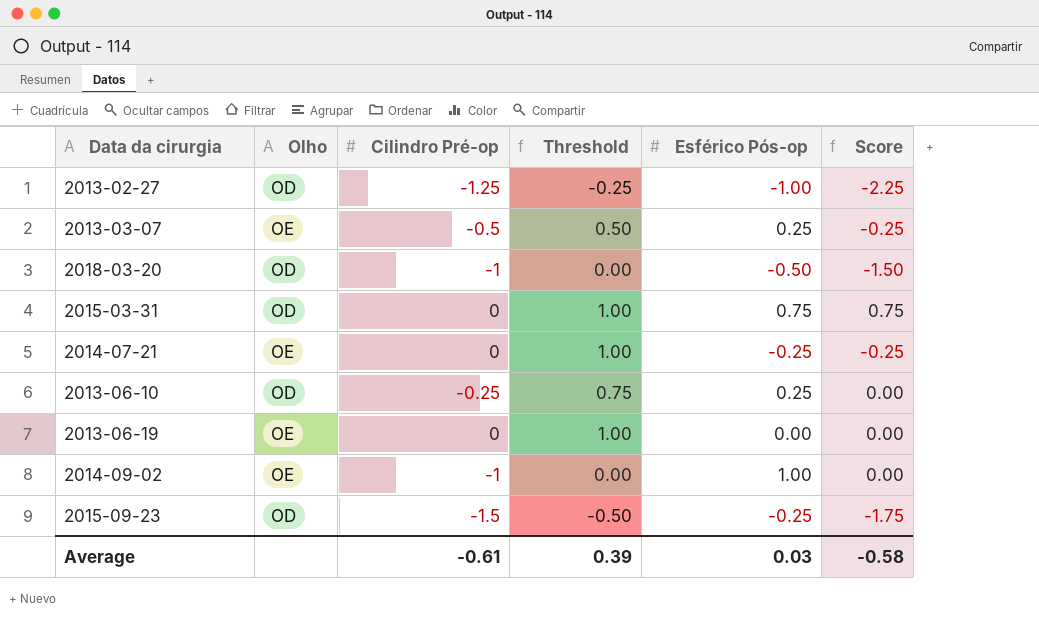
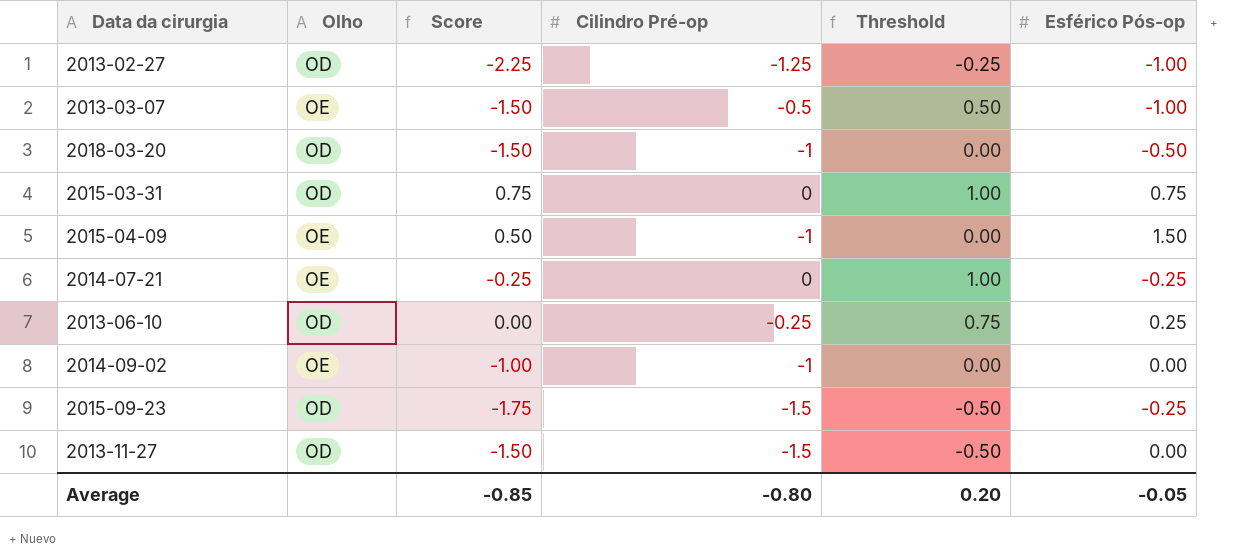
column Score | position: 6 -> 3
row 2013-06-19: OE | 0 | 1.00 | 0.00 | 0.00 -> none
2013-03-07 | Score: -0.25 -> -1.50
2013-03-07 | Esférico Pós-op: 0.25 -> -1.00
row 2015-04-09: none -> OE | 0.50 | -1 | 0.00 | 1.50
2014-09-02 | Score: 0.00 -> -1.00
2014-09-02 | Esférico Pós-op: 1.00 -> 0.00
row 2013-11-27: none -> OD | -1.50 | -1.5 | -0.50 | 0.00
Average | Score: -0.58 -> -0.85
Average | Cilindro Pré-op: -0.61 -> -0.80
Average | Threshold: 0.39 -> 0.20
Average | Esférico Pós-op: 0.03 -> -0.05

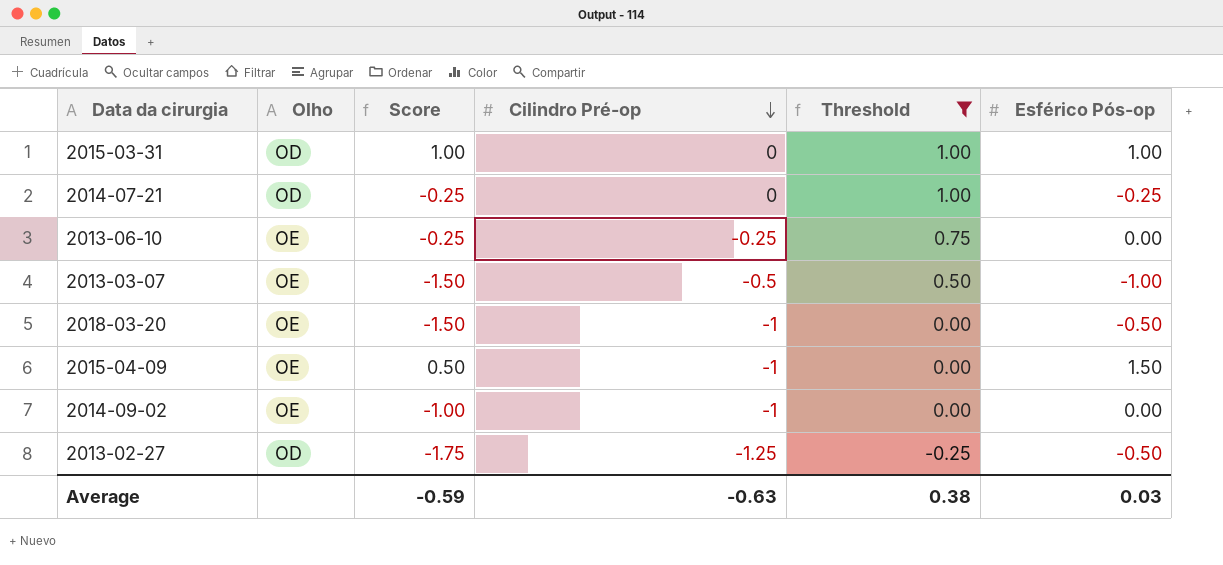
filter: none -> Threshold != -0.50
row order: none -> Cilindro Pré-op descending
2015-03-31 | Score: 0.75 -> 1.00
2015-03-31 | Esférico Pós-op: 0.75 -> 1.00
2014-07-21 | Olho: OE -> OD
2013-06-10 | Olho: OD -> OE
2013-06-10 | Score: 0.00 -> -0.25
2013-06-10 | Esférico Pós-op: 0.25 -> 0.00
2018-03-20 | Olho: OD -> OE
2013-02-27 | Score: -2.25 -> -1.75
2013-02-27 | Esférico Pós-op: -1.00 -> -0.50
Average | Score: -0.85 -> -0.59
Average | Cilindro Pré-op: -0.80 -> -0.63
Average | Threshold: 0.20 -> 0.38
Average | Esférico Pós-op: -0.05 -> 0.03

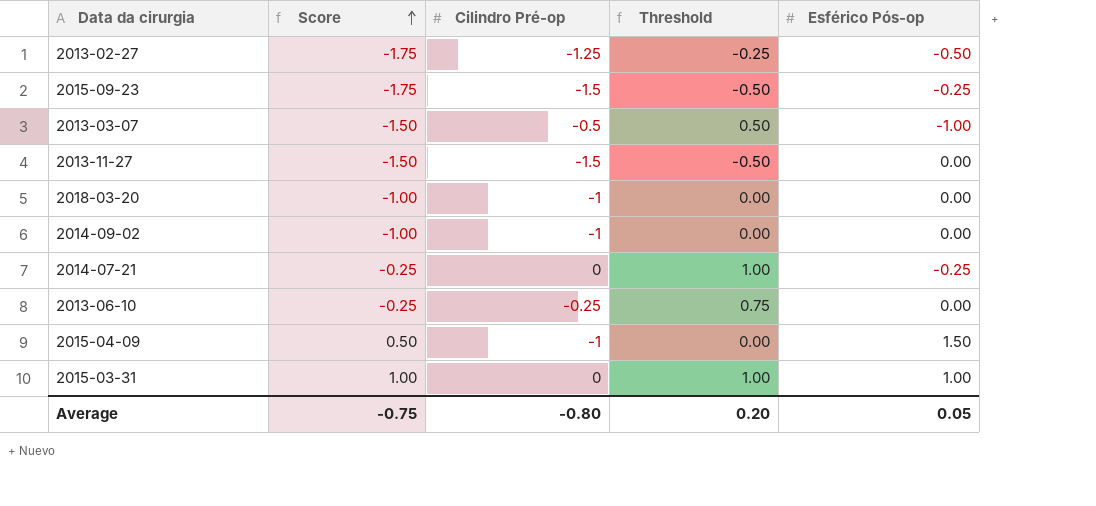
filter: Threshold != -0.50 -> none
row order: Cilindro Pré-op descending -> Score ascending
column Olho | position: 2 -> none
2018-03-20 | Score: -1.50 -> -1.00
2018-03-20 | Esférico Pós-op: -0.50 -> 0.00
Average | Score: -0.59 -> -0.75
Average | Cilindro Pré-op: -0.63 -> -0.80
Average | Threshold: 0.38 -> 0.20
Average | Esférico Pós-op: 0.03 -> 0.05

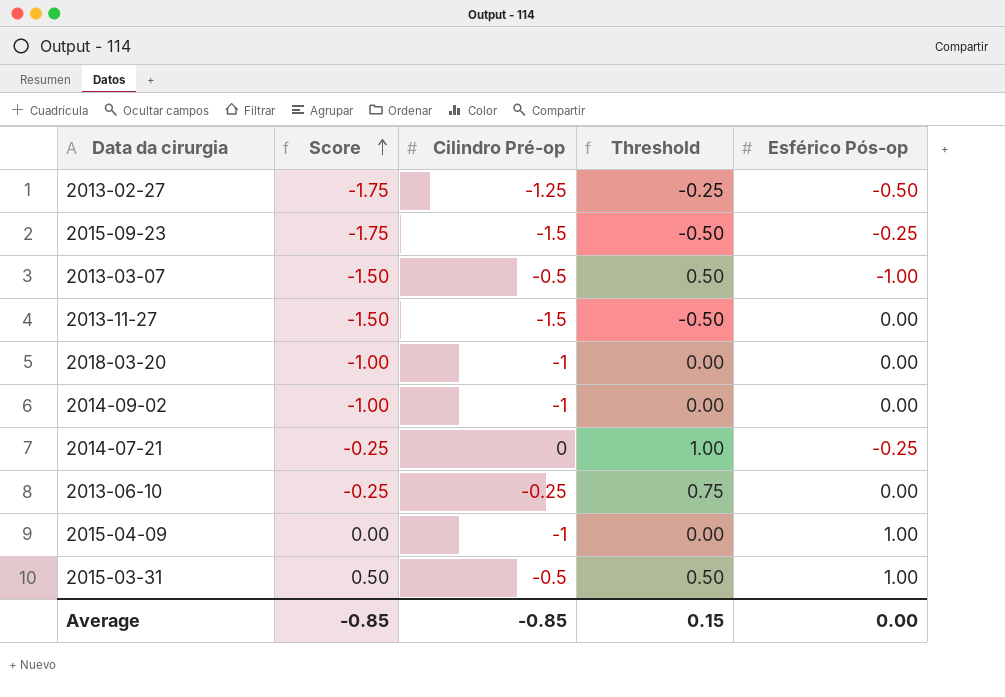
2015-04-09 | Score: 0.50 -> 0.00
2015-04-09 | Esférico Pós-op: 1.50 -> 1.00
2015-03-31 | Score: 1.00 -> 0.50
2015-03-31 | Cilindro Pré-op: 0 -> -0.5
2015-03-31 | Threshold: 1.00 -> 0.50
Average | Score: -0.75 -> -0.85
Average | Cilindro Pré-op: -0.80 -> -0.85
Average | Threshold: 0.20 -> 0.15
Average | Esférico Pós-op: 0.05 -> 0.00

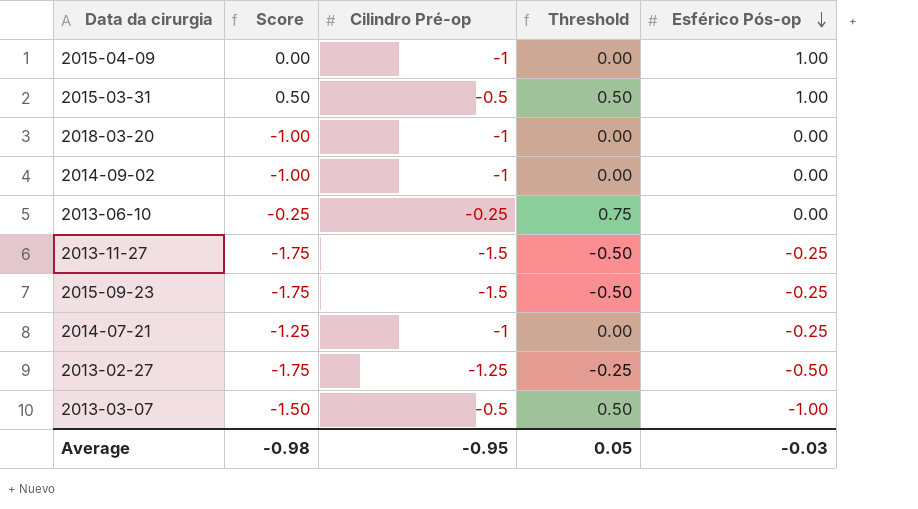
row order: Score ascending -> Esférico Pós-op descending
2013-11-27 | Score: -1.50 -> -1.75
2013-11-27 | Esférico Pós-op: 0.00 -> -0.25
2014-07-21 | Score: -0.25 -> -1.25
2014-07-21 | Cilindro Pré-op: 0 -> -1
2014-07-21 | Threshold: 1.00 -> 0.00
Average | Score: -0.85 -> -0.98
Average | Cilindro Pré-op: -0.85 -> -0.95
Average | Threshold: 0.15 -> 0.05
Average | Esférico Pós-op: 0.00 -> -0.03

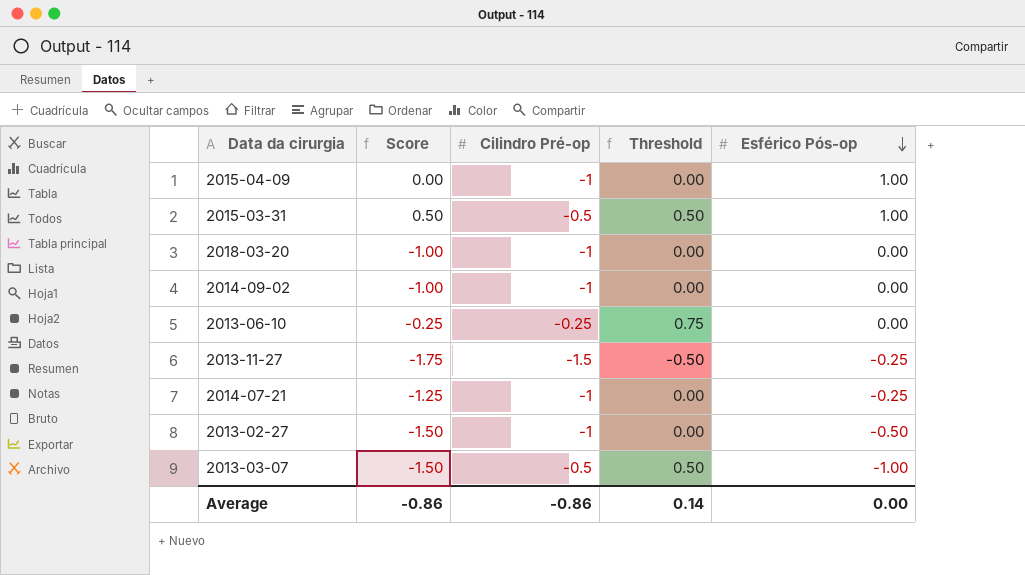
row 2015-09-23: -1.75 | -1.5 | -0.50 | -0.25 -> none
2013-02-27 | Score: -1.75 -> -1.50
2013-02-27 | Cilindro Pré-op: -1.25 -> -1
2013-02-27 | Threshold: -0.25 -> 0.00
Average | Score: -0.98 -> -0.86
Average | Cilindro Pré-op: -0.95 -> -0.86
Average | Threshold: 0.05 -> 0.14
Average | Esférico Pós-op: -0.03 -> 0.00

